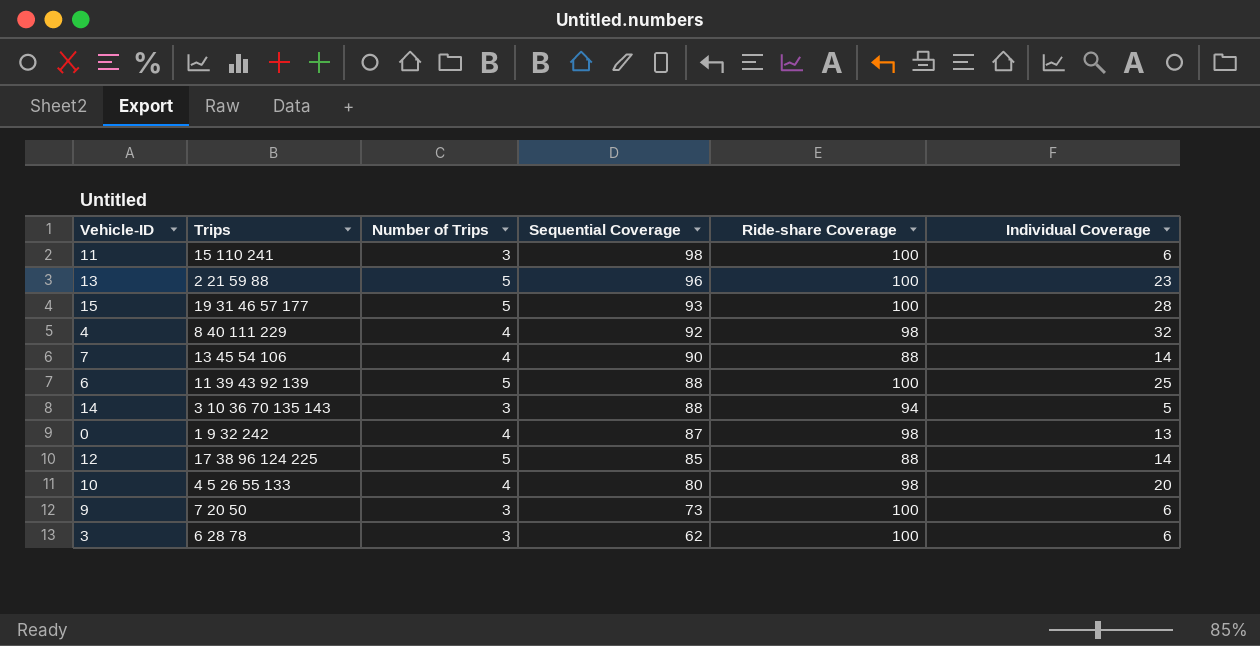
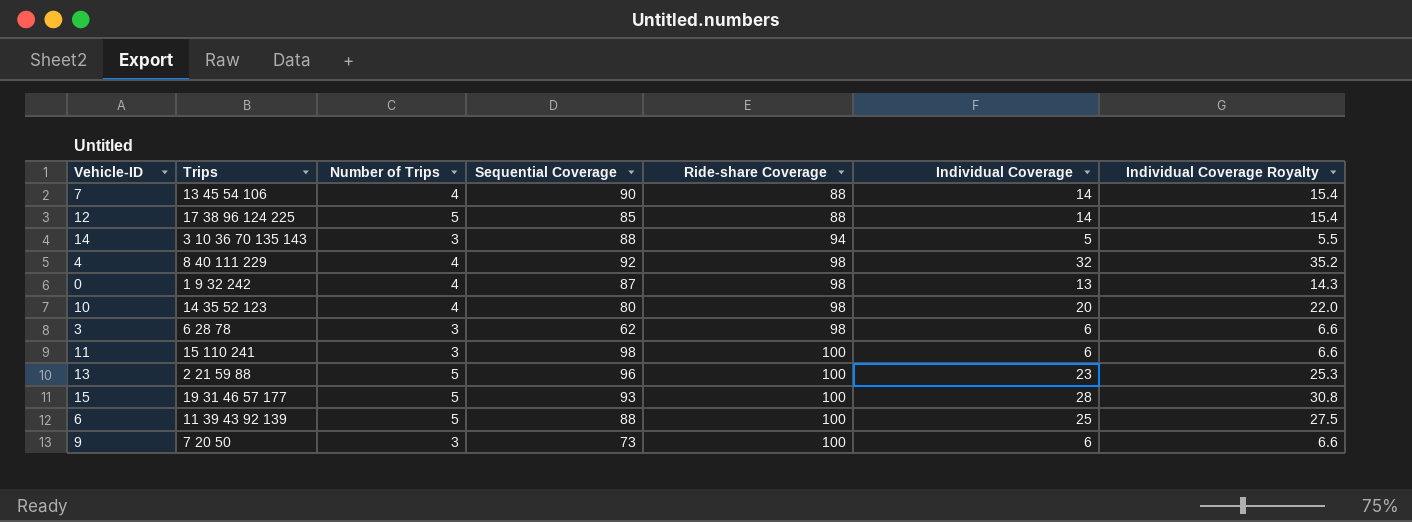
row order: Sequential Coverage descending -> Ride-share Coverage ascending
column Individual Coverage Royalty | formula: none -> [Individual Coverage] * 1.1
10 | Trips: 4 5 26 55 133 -> 14 35 52 123
3 | Ride-share Coverage: 100 -> 98

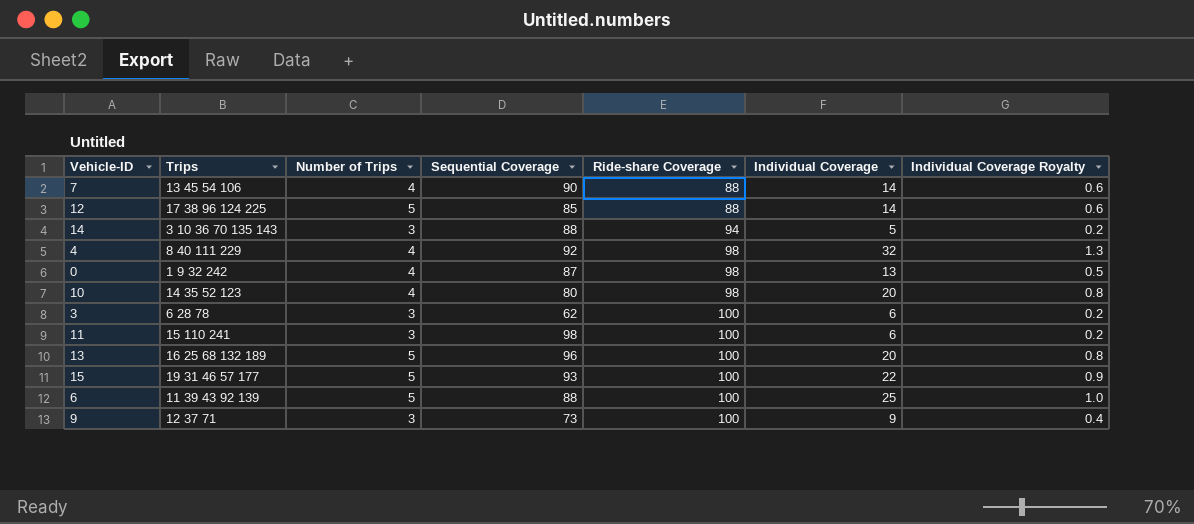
column Individual Coverage Royalty | formula: [Individual Coverage] * 1.1 -> [Individual Coverage] * 0.04
3 | Ride-share Coverage: 98 -> 100
13 | Trips: 2 21 59 88 -> 16 25 68 132 189
13 | Individual Coverage: 23 -> 20
15 | Individual Coverage: 28 -> 22
9 | Trips: 7 20 50 -> 12 37 71
9 | Individual Coverage: 6 -> 9

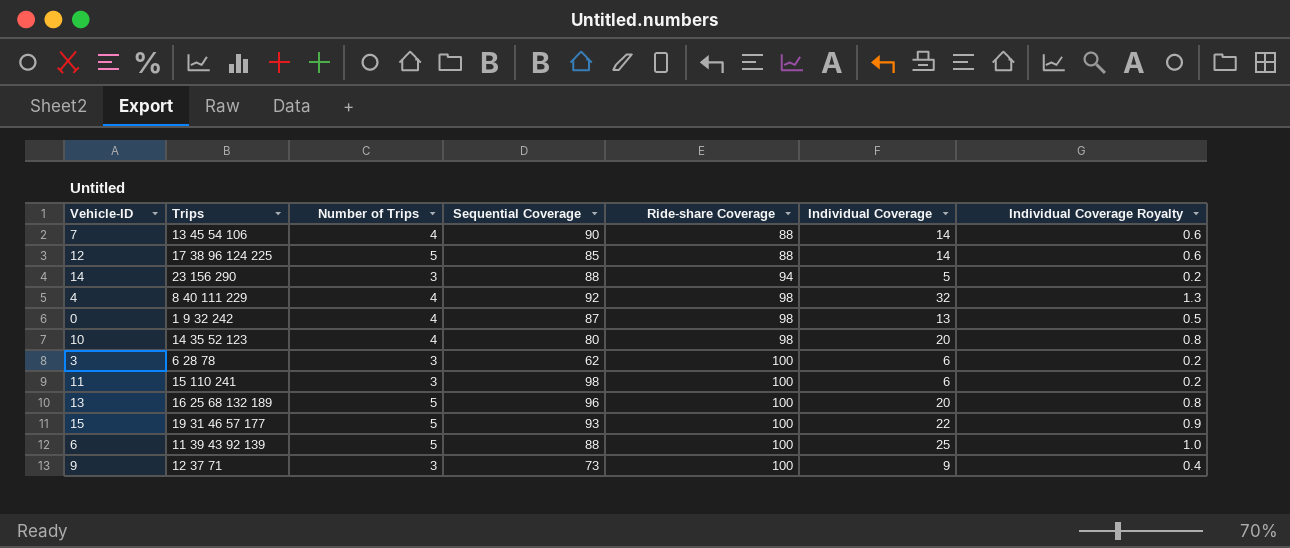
14 | Trips: 3 10 36 70 135 143 -> 23 156 290

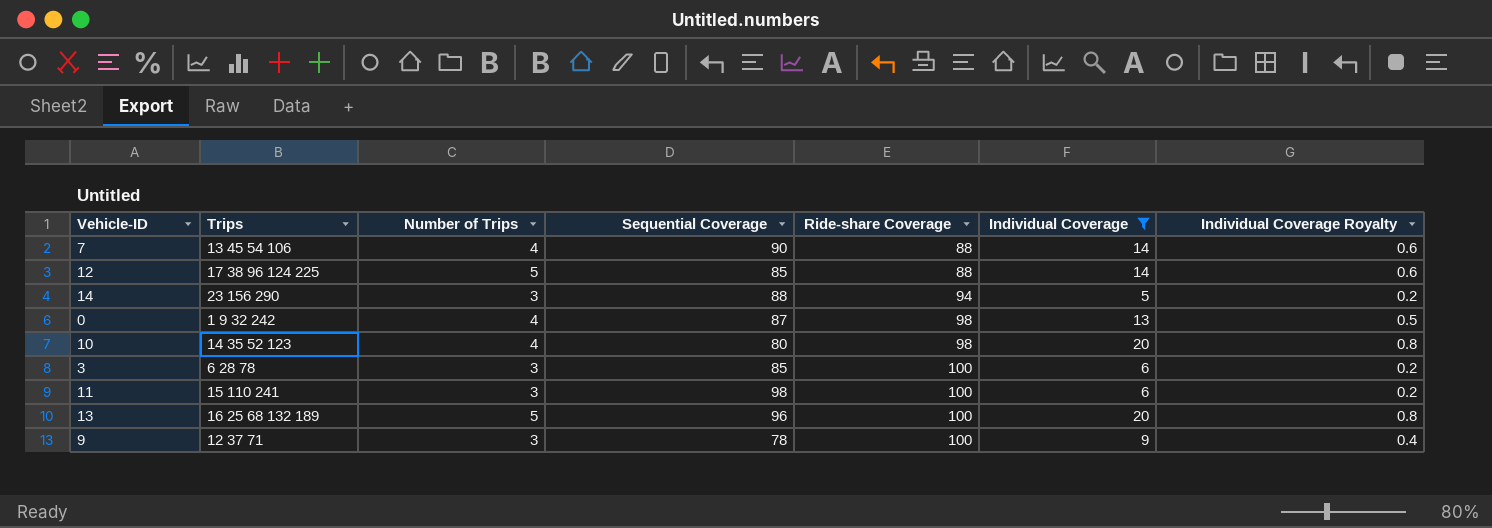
filter: none -> Individual Coverage <= 20
3 | Sequential Coverage: 62 -> 85
9 | Sequential Coverage: 73 -> 78

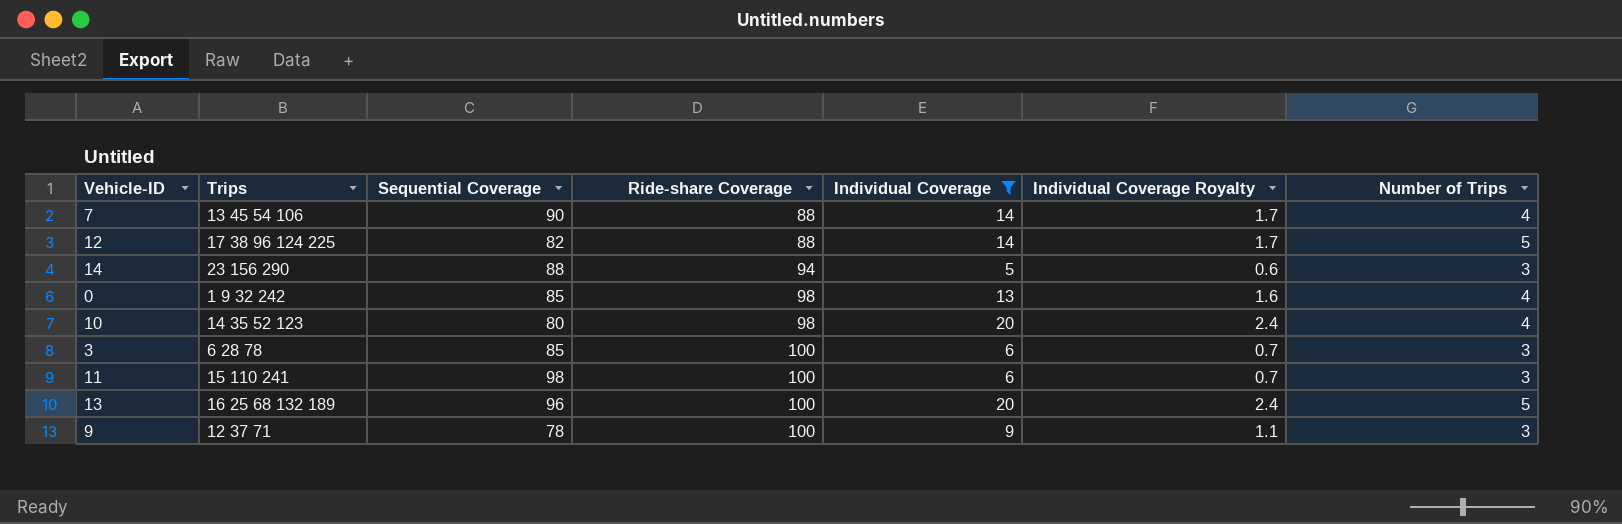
column Individual Coverage Royalty | formula: [Individual Coverage] * 0.04 -> [Individual Coverage] * 0.12
column Number of Trips | position: 3 -> 7
12 | Sequential Coverage: 85 -> 82
0 | Sequential Coverage: 87 -> 85

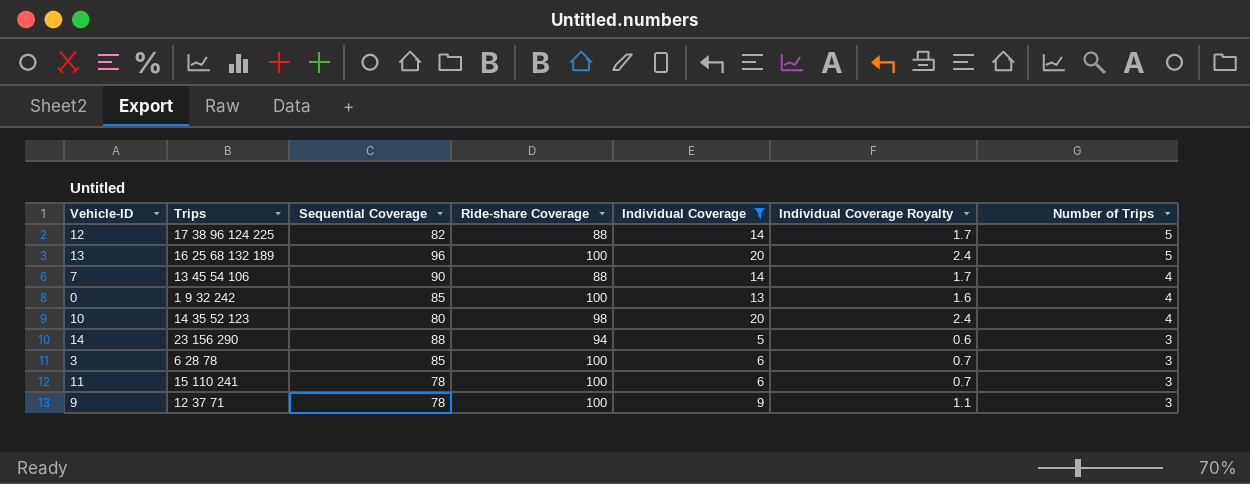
row order: Ride-share Coverage ascending -> Number of Trips descending
0 | Ride-share Coverage: 98 -> 100
11 | Sequential Coverage: 98 -> 78

